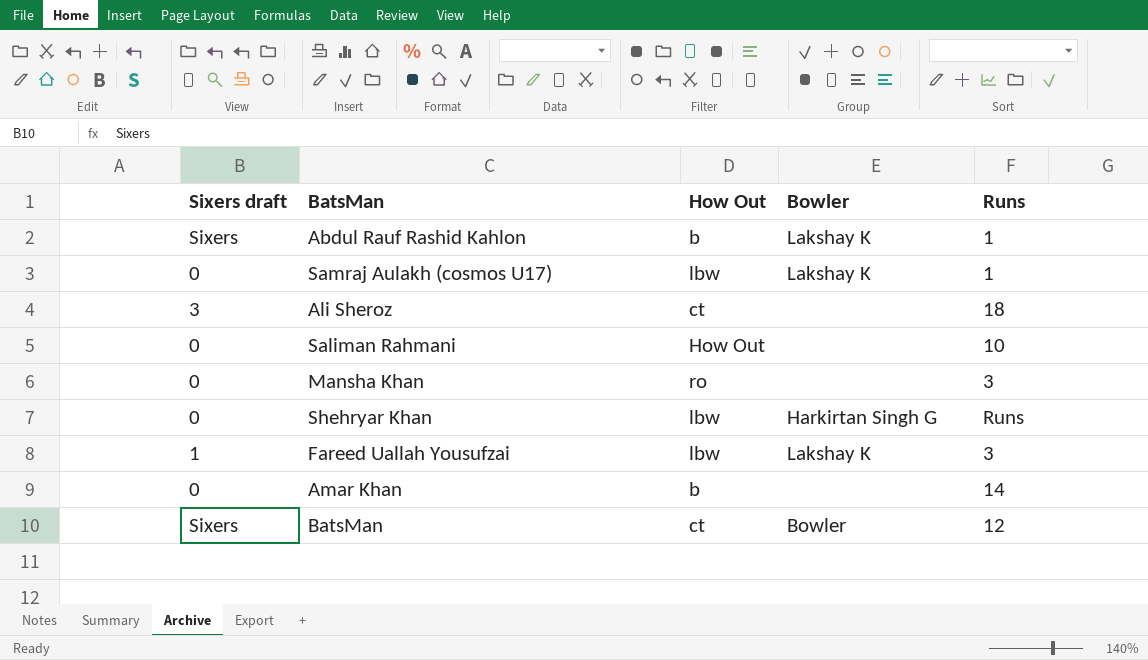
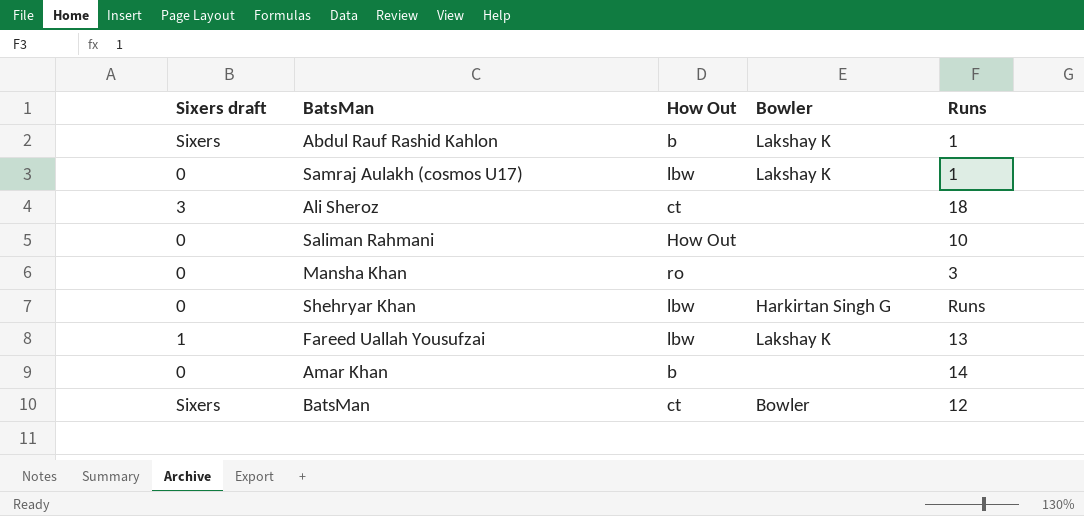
Fareed Uallah Yousufzai | Runs: 3 -> 13

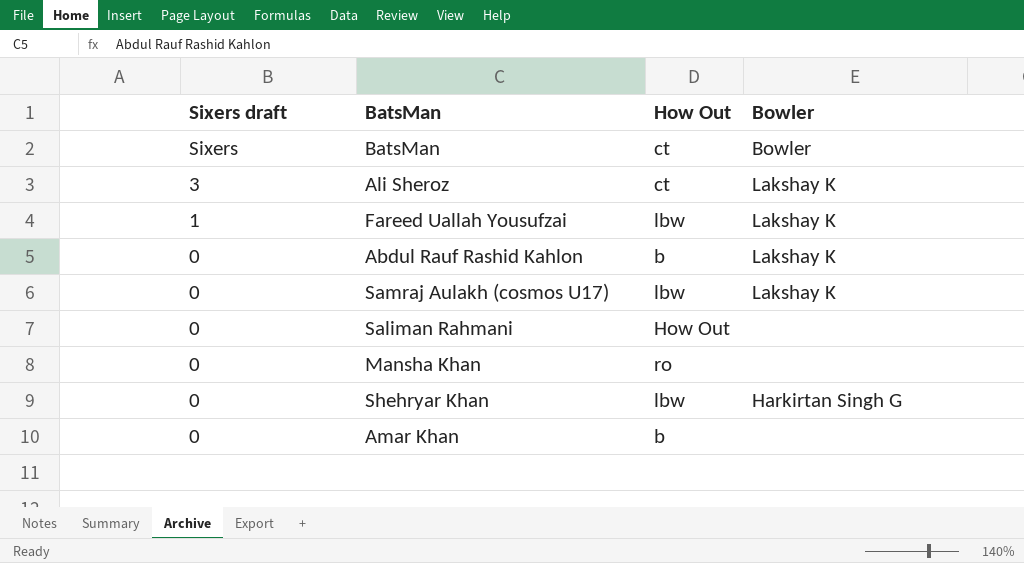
row order: none -> Sixers draft descending
column Runs | position: 5 -> none
Ali Sheroz | Bowler: none -> Lakshay K
Abdul Rauf Rashid Kahlon | Sixers draft: Sixers -> 0

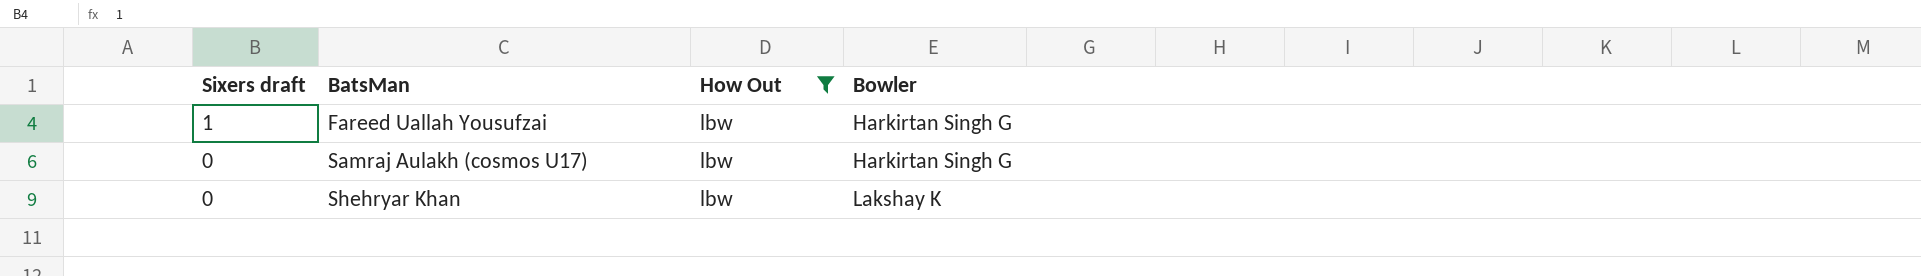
filter: none -> How Out = lbw
Fareed Uallah Yousufzai | Bowler: Lakshay K -> Harkirtan Singh G
Samraj Aulakh (cosmos U17) | Bowler: Lakshay K -> Harkirtan Singh G
Shehryar Khan | Bowler: Harkirtan Singh G -> Lakshay K

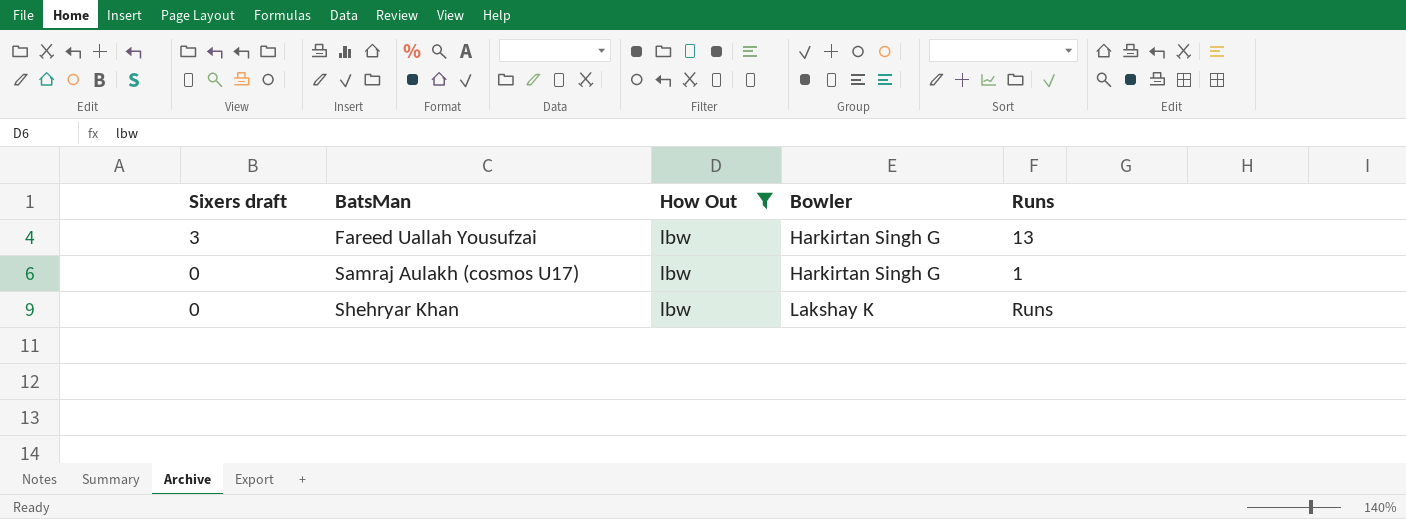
column Runs | position: none -> 5
Fareed Uallah Yousufzai | Sixers draft: 1 -> 3

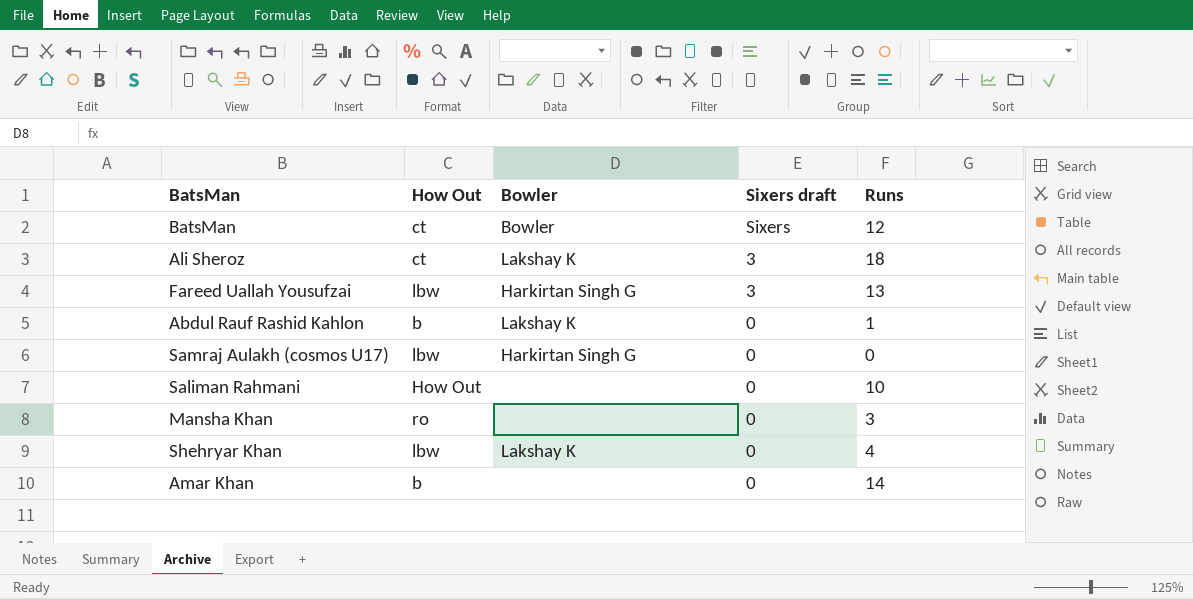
filter: How Out = lbw -> none
column Sixers draft | position: 1 -> 4
Samraj Aulakh (cosmos U17) | Runs: 1 -> 0
Shehryar Khan | Runs: Runs -> 4

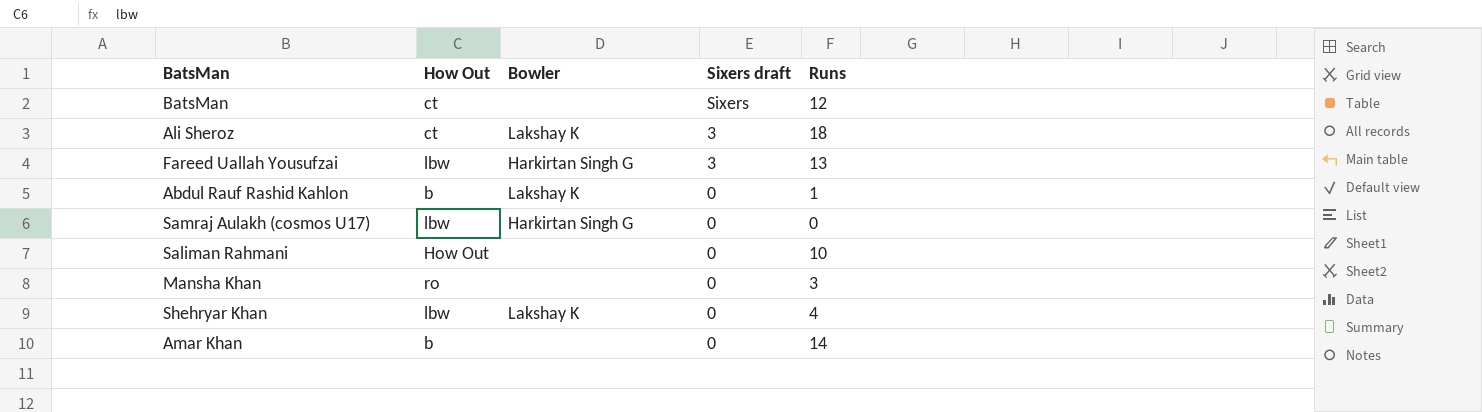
BatsMan | Bowler: Bowler -> none

